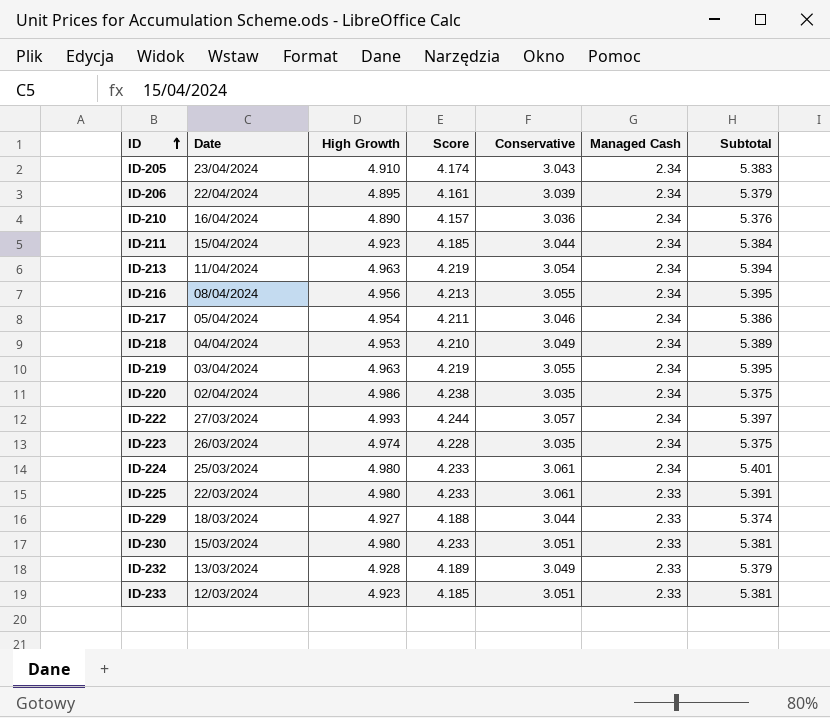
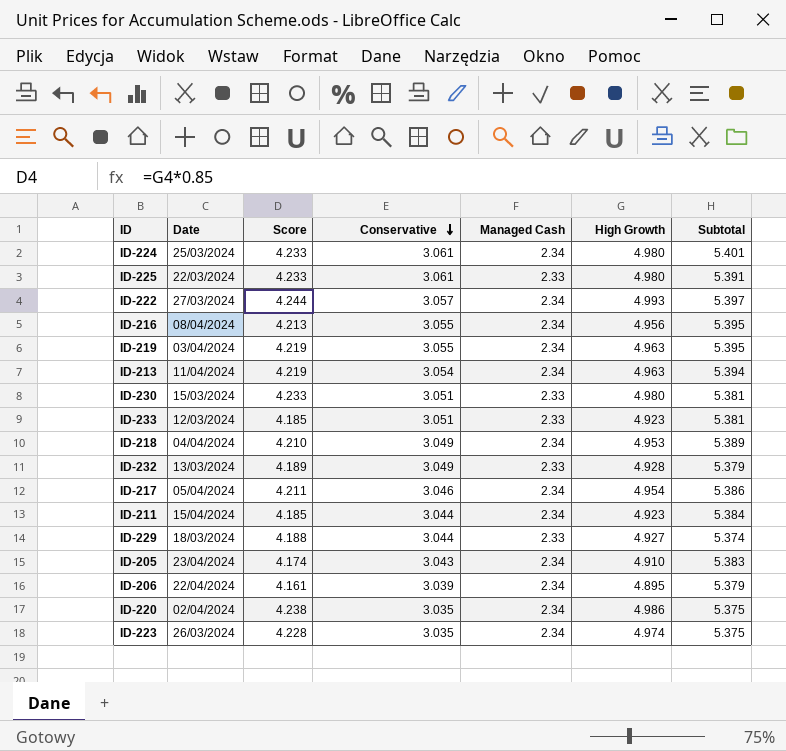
row order: ID ascending -> Conservative descending
column High Growth | position: 3 -> 6
row ID-210: 16/04/2024 | 4.890 | 4.157 | 3.036 | 2.34 | 5.376 -> none

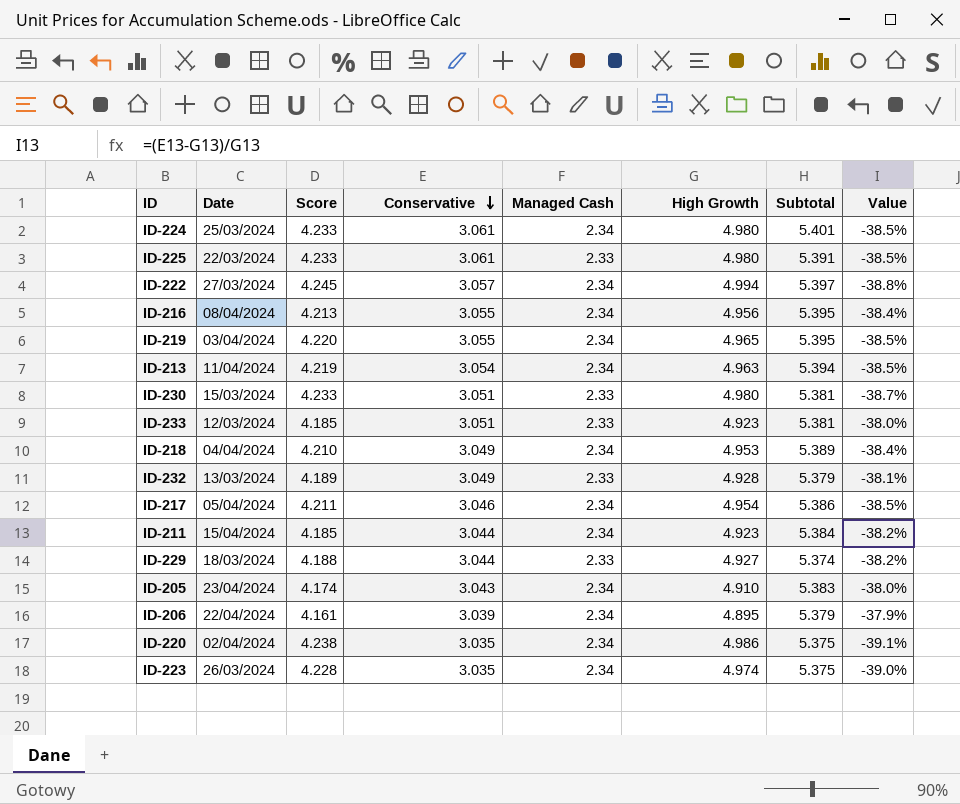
column Value | formula: none -> ([Conservative] - [High Growth]) / [High Growth]
ID-222 | Score: 4.244 -> 4.245
ID-222 | High Growth: 4.993 -> 4.994
ID-219 | Score: 4.219 -> 4.220
ID-219 | High Growth: 4.963 -> 4.965

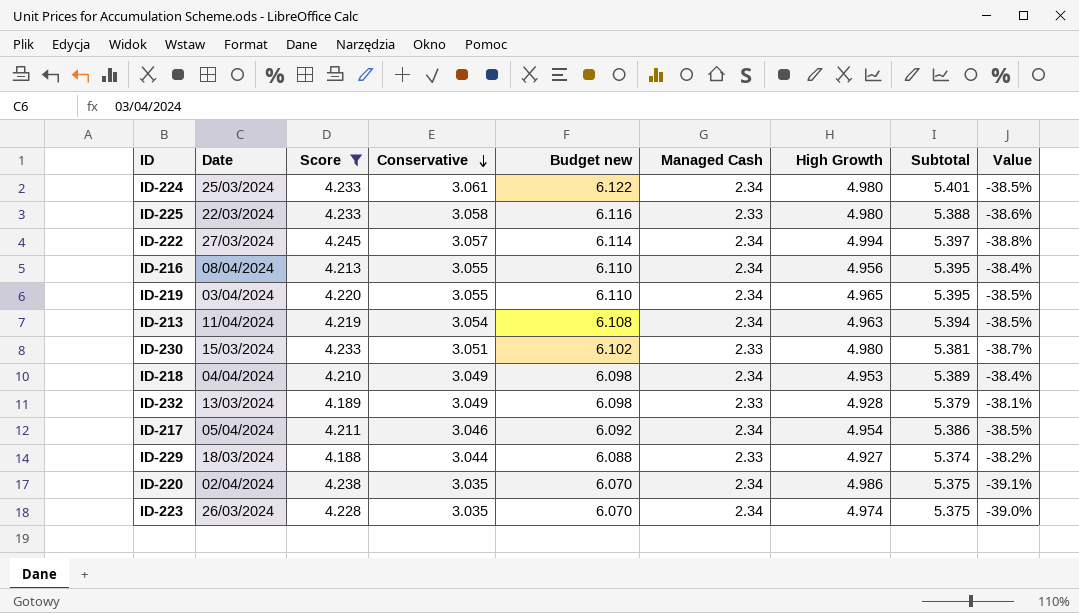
filter: none -> Score >= 4.188
column Budget new | formula: none -> [Conservative] * 2
ID-225 | Conservative: 3.061 -> 3.058
ID-225 | Subtotal: 5.391 -> 5.388
ID-225 | Value: -38.5% -> -38.6%

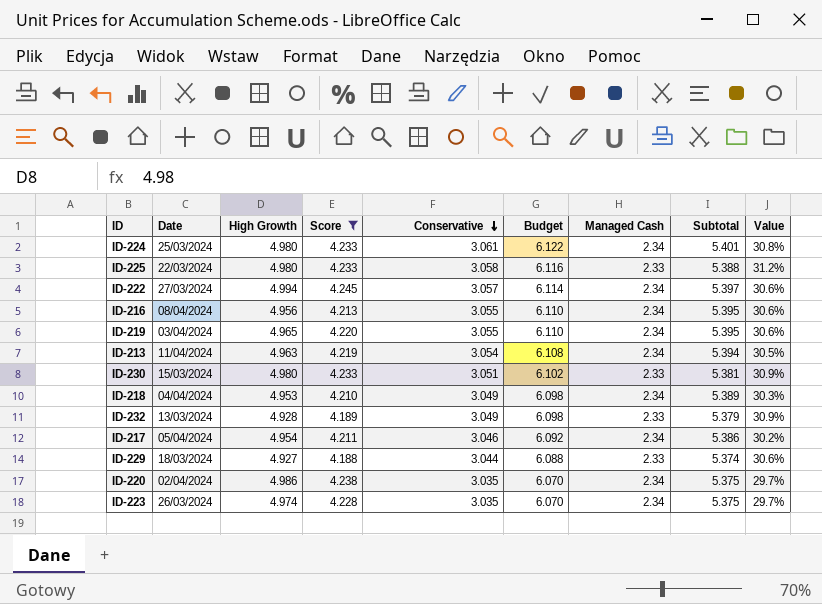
column High Growth | position: 7 -> 3
column name: Budget new -> Budget
column Value | formula: ([Conservative] - [High Growth]) / [High Growth] -> ([Conservative] - [Managed Cash]) / [Managed Cash]

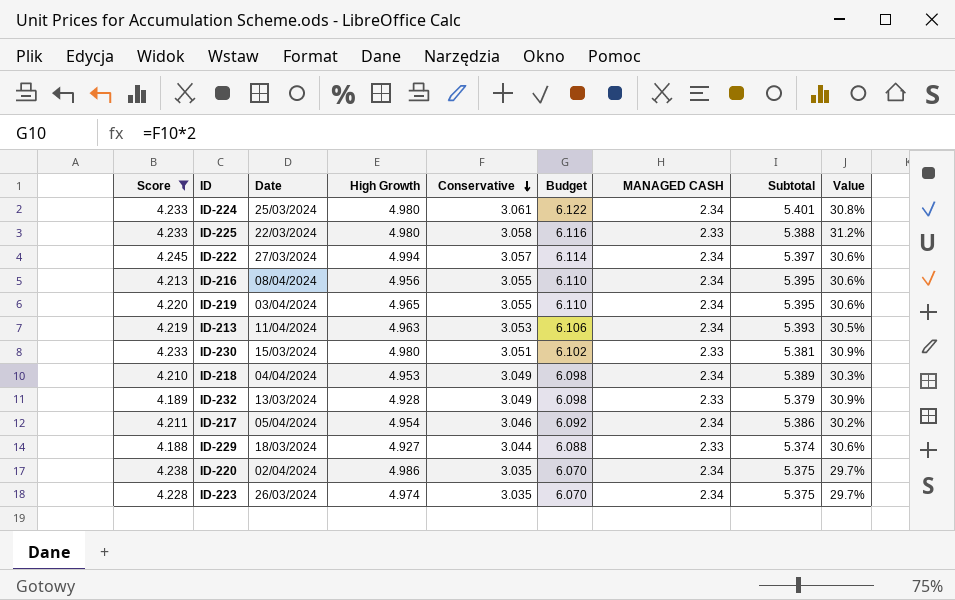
column Score | position: 4 -> 1
column name: Managed Cash -> MANAGED CASH
ID-213 | Conservative: 3.054 -> 3.053
ID-213 | Budget: 6.108 -> 6.106
ID-213 | Subtotal: 5.394 -> 5.393

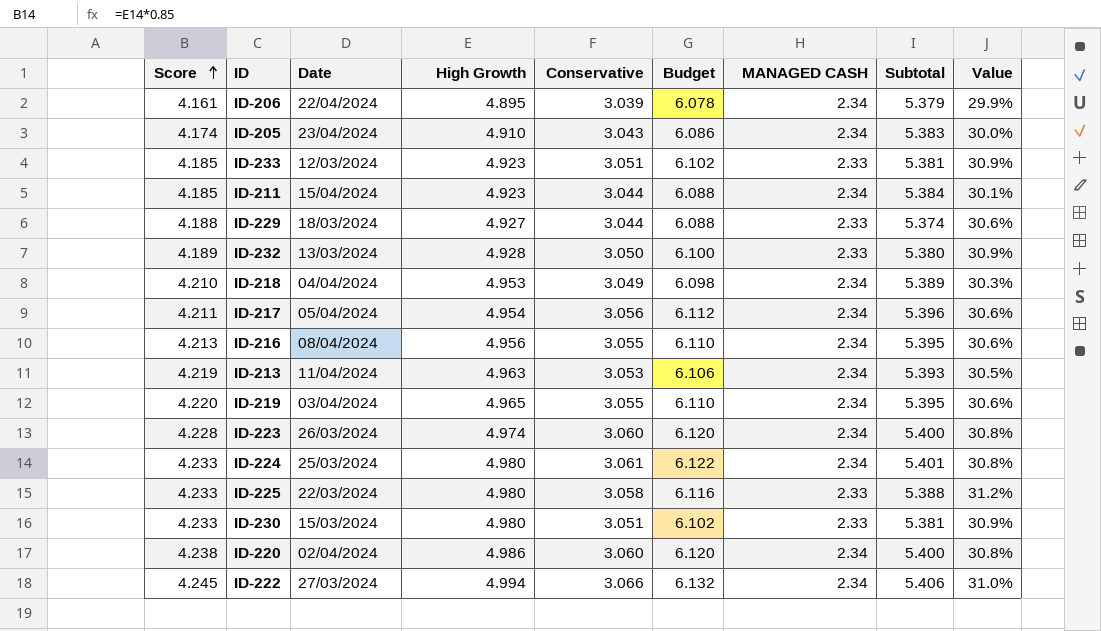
filter: Score >= 4.188 -> none
row order: Conservative descending -> Score ascending
ID-232 | Conservative: 3.049 -> 3.050
ID-232 | Budget: 6.098 -> 6.100
ID-232 | Subtotal: 5.379 -> 5.380
ID-217 | Conservative: 3.046 -> 3.056
ID-217 | Budget: 6.092 -> 6.112
ID-217 | Subtotal: 5.386 -> 5.396
ID-217 | Value: 30.2% -> 30.6%
ID-223 | Conservative: 3.035 -> 3.060
ID-223 | Budget: 6.070 -> 6.120
ID-223 | Subtotal: 5.375 -> 5.400
ID-223 | Value: 29.7% -> 30.8%
ID-220 | Conservative: 3.035 -> 3.060
ID-220 | Budget: 6.070 -> 6.120
ID-220 | Subtotal: 5.375 -> 5.400
ID-220 | Value: 29.7% -> 30.8%
ID-222 | Conservative: 3.057 -> 3.066
ID-222 | Budget: 6.114 -> 6.132
ID-222 | Subtotal: 5.397 -> 5.406
ID-222 | Value: 30.6% -> 31.0%

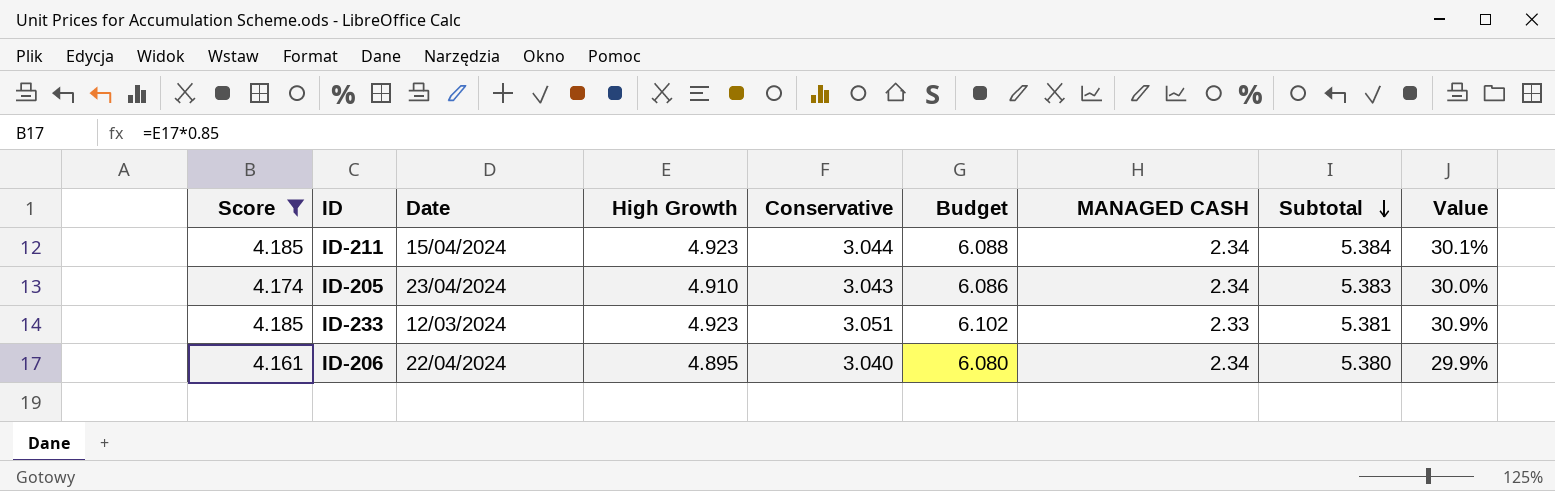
filter: none -> Score <= 4.185
row order: Score ascending -> Subtotal descending
ID-206 | Conservative: 3.039 -> 3.040
ID-206 | Budget: 6.078 -> 6.080
ID-206 | Subtotal: 5.379 -> 5.380

